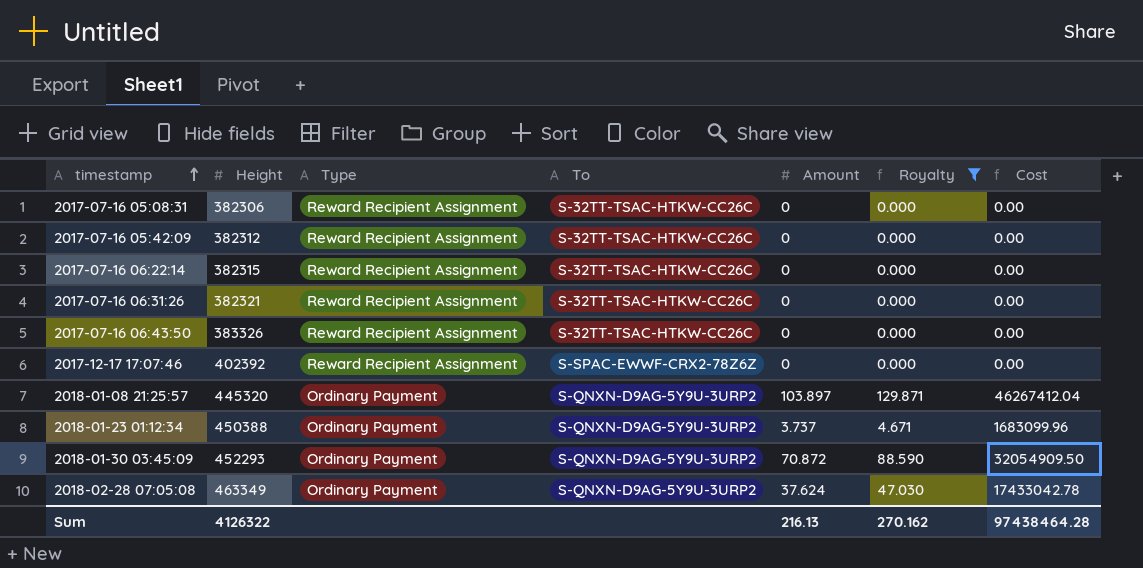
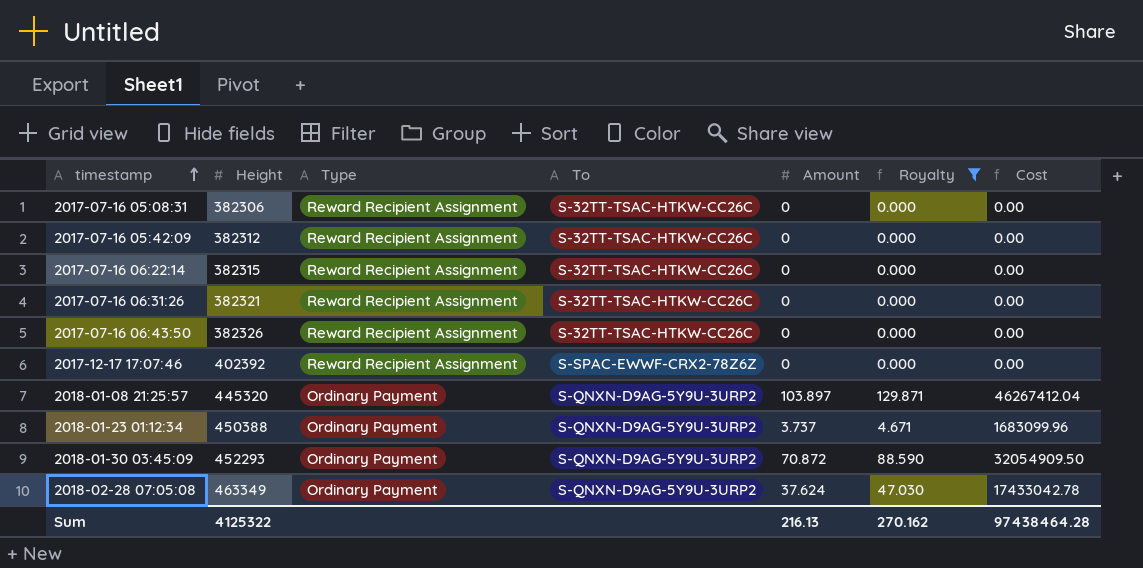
2017-07-16 06:43:50 | Height: 383326 -> 382326
Sum | Height: 4126322 -> 4125322

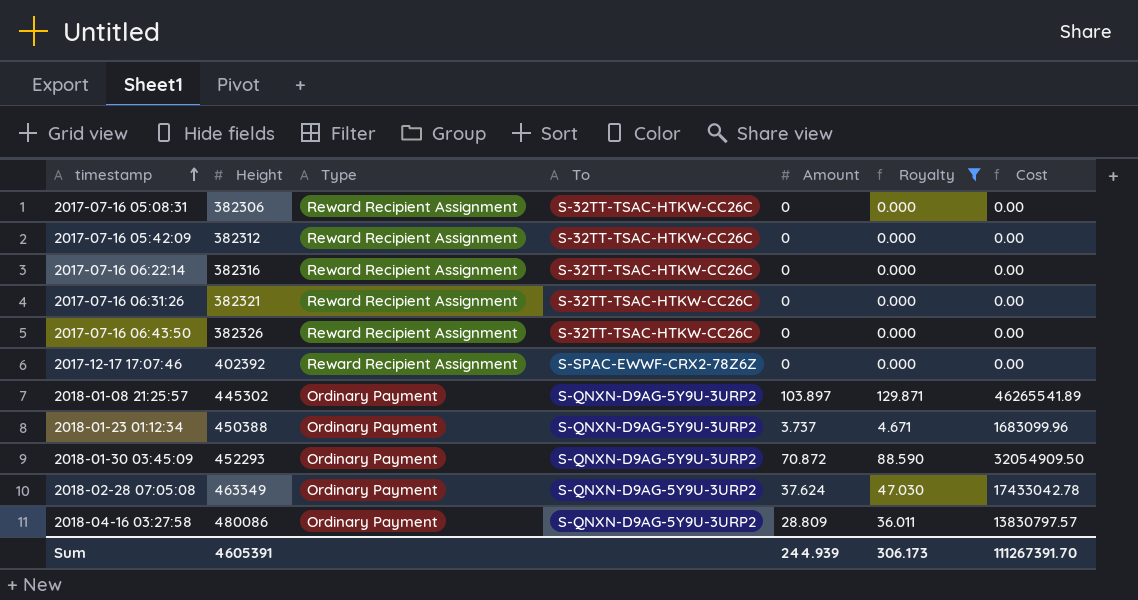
2017-07-16 06:22:14 | Height: 382315 -> 382316
2018-01-08 21:25:57 | Height: 445320 -> 445302
2018-01-08 21:25:57 | Cost: 46267412.04 -> 46265541.89
row 2018-04-16 03:27:58: none -> 480086 | Ordinary Payment | S-QNXN-D9AG-5Y9U-3URP2 | 28.809 | 36.011 | 13830797.57
Sum | Height: 4125322 -> 4605391
Sum | Amount: 216.13 -> 244.939
Sum | Royalty: 270.162 -> 306.173
Sum | Cost: 97438464.28 -> 111267391.70

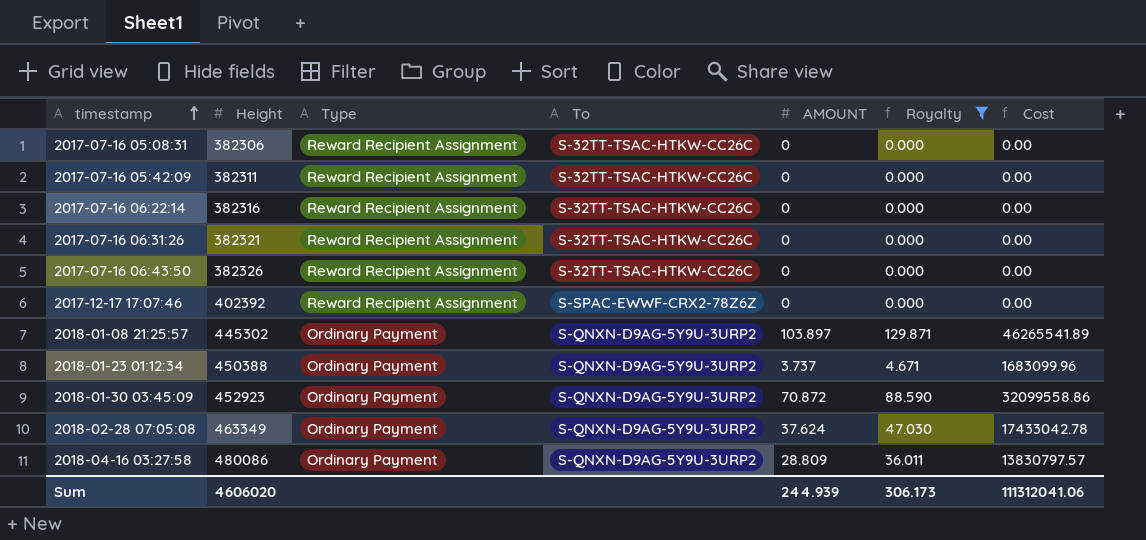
column name: Amount -> AMOUNT
2017-07-16 05:42:09 | Height: 382312 -> 382311
2018-01-30 03:45:09 | Height: 452293 -> 452923
2018-01-30 03:45:09 | Cost: 32054909.50 -> 32099558.86
Sum | Height: 4605391 -> 4606020
Sum | Cost: 111267391.70 -> 111312041.06

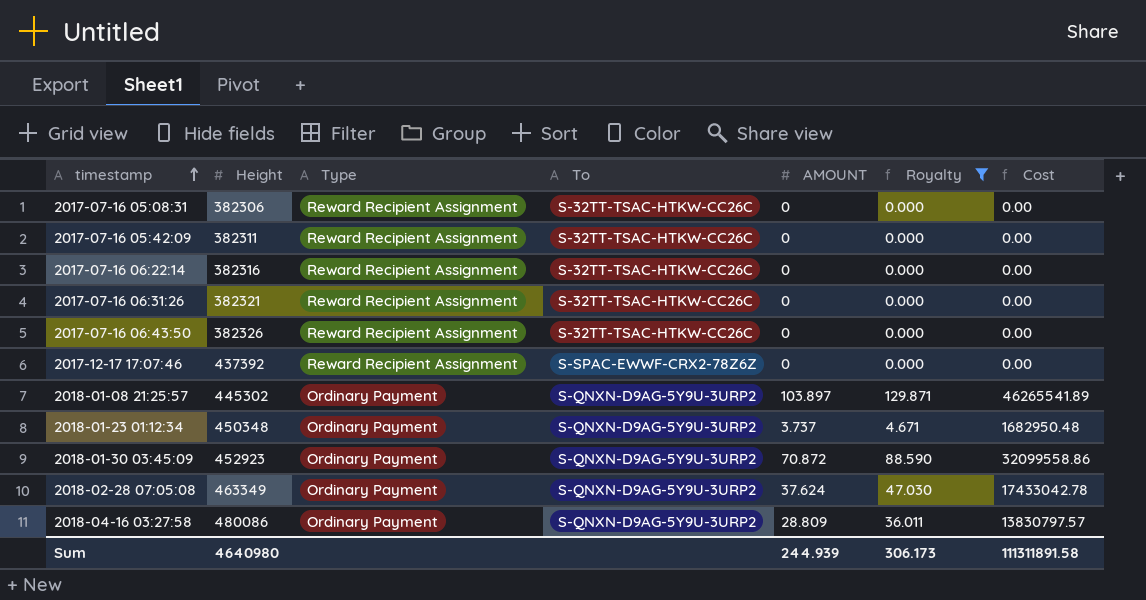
2017-12-17 17:07:46 | Height: 402392 -> 437392
2018-01-23 01:12:34 | Height: 450388 -> 450348
2018-01-23 01:12:34 | Cost: 1683099.96 -> 1682950.48
Sum | Height: 4606020 -> 4640980
Sum | Cost: 111312041.06 -> 111311891.58

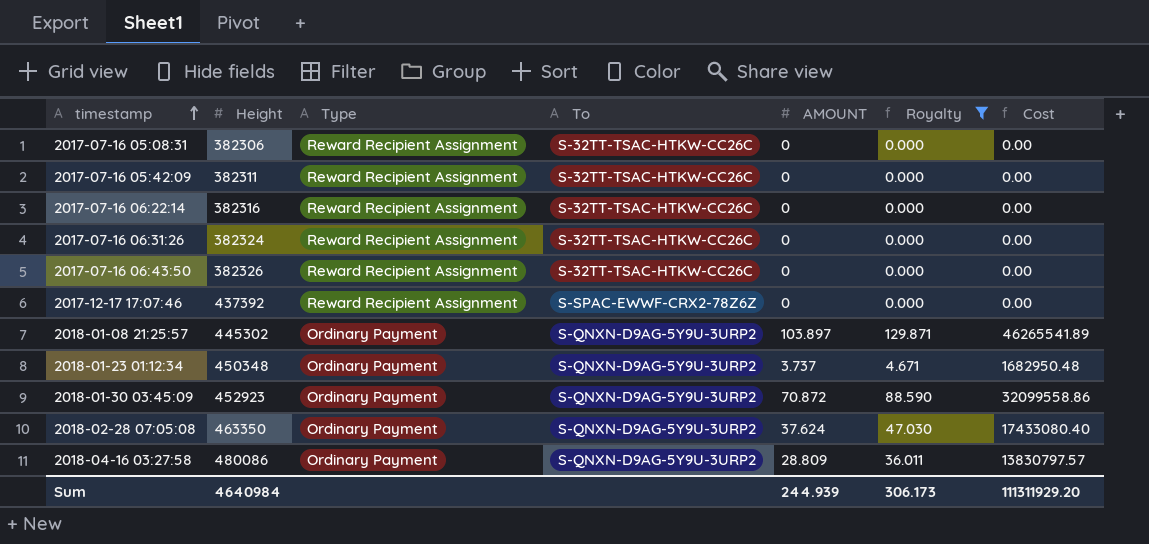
2017-07-16 06:31:26 | Height: 382321 -> 382324
2018-02-28 07:05:08 | Height: 463349 -> 463350
2018-02-28 07:05:08 | Cost: 17433042.78 -> 17433080.40
Sum | Height: 4640980 -> 4640984
Sum | Cost: 111311891.58 -> 111311929.20

